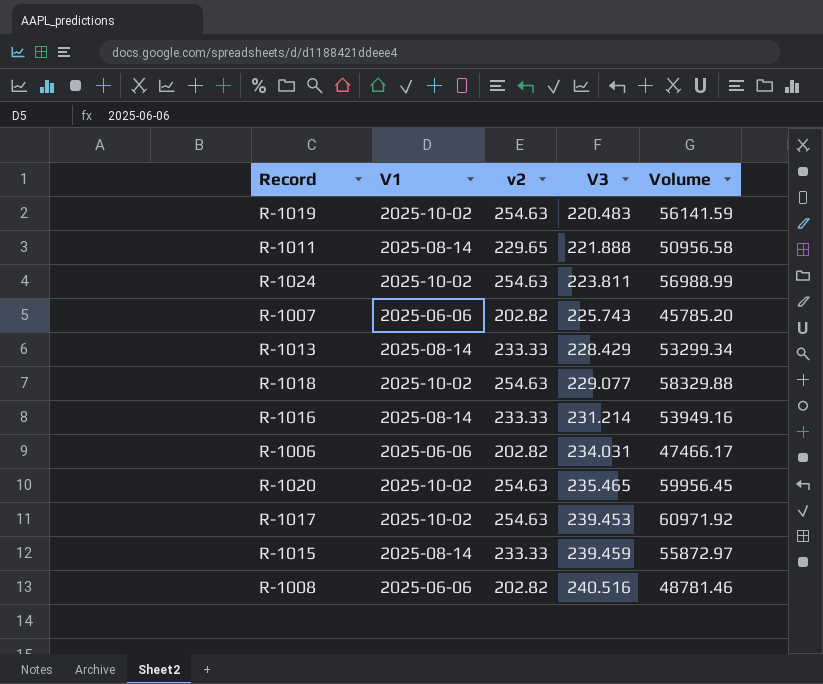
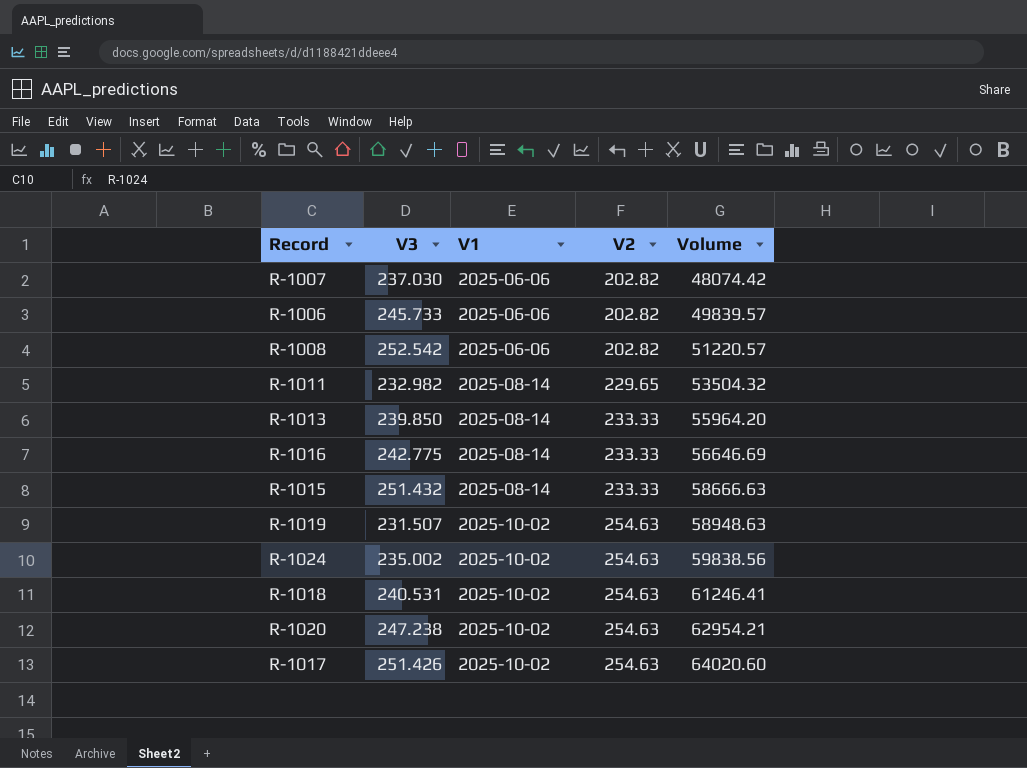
row order: V3 ascending -> V1 ascending
column V3 | position: 4 -> 2
column name: v2 -> V2
R-1007 | V3: 225.743 -> 237.030
R-1007 | Volume: 45785.20 -> 48074.42
R-1006 | V3: 234.031 -> 245.733
R-1006 | Volume: 47466.17 -> 49839.57
R-1008 | V3: 240.516 -> 252.542
R-1008 | Volume: 48781.46 -> 51220.57
R-1011 | V3: 221.888 -> 232.982
R-1011 | Volume: 50956.58 -> 53504.32
R-1013 | V3: 228.429 -> 239.850
R-1013 | Volume: 53299.34 -> 55964.20
R-1016 | V3: 231.214 -> 242.775
R-1016 | Volume: 53949.16 -> 56646.69
R-1015 | V3: 239.459 -> 251.432
R-1015 | Volume: 55872.97 -> 58666.63
R-1019 | V3: 220.483 -> 231.507
R-1019 | Volume: 56141.59 -> 58948.63
R-1024 | V3: 223.811 -> 235.002
R-1024 | Volume: 56988.99 -> 59838.56
R-1018 | V3: 229.077 -> 240.531
R-1018 | Volume: 58329.88 -> 61246.41
R-1020 | V3: 235.465 -> 247.238
R-1020 | Volume: 59956.45 -> 62954.21
R-1017 | V3: 239.453 -> 251.426
R-1017 | Volume: 60971.92 -> 64020.60

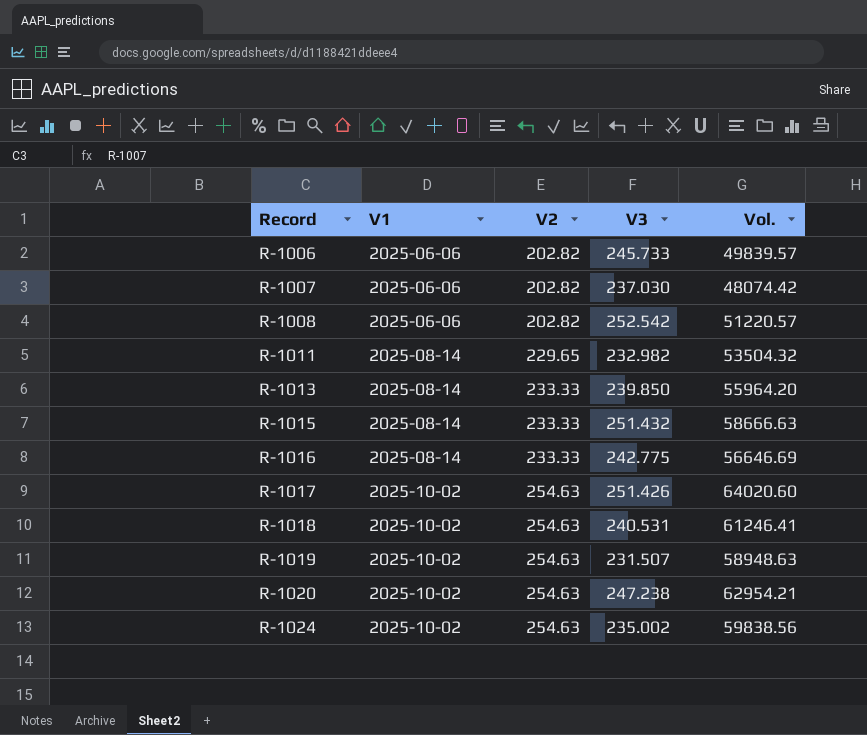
row order: V1 ascending -> Record ascending
column V3 | position: 2 -> 4
column name: Volume -> Vol.

